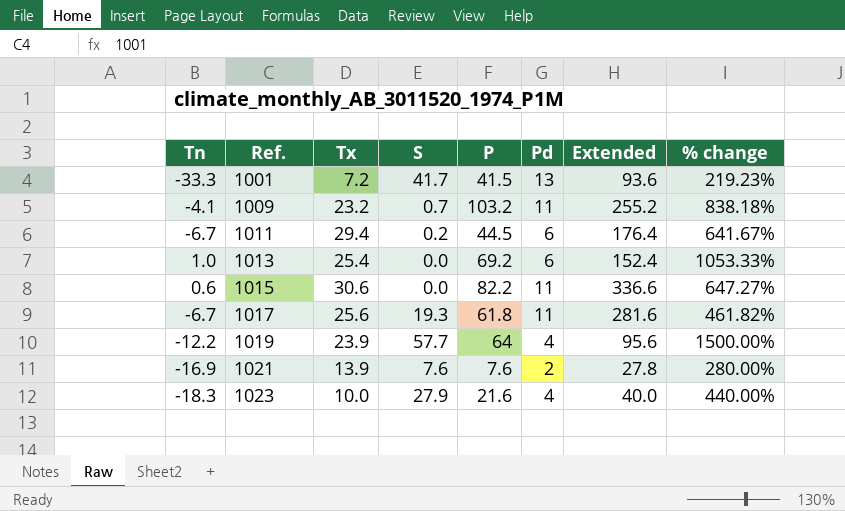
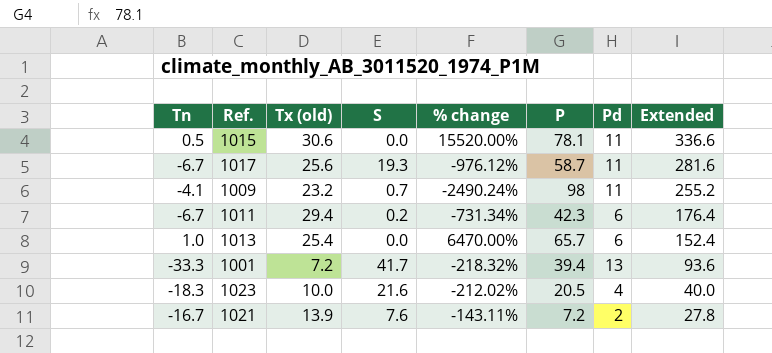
row order: Ref. ascending -> Extended descending
column name: Tx -> Tx (old)
column % change | formula: ([P] - [Pd]) / [Pd] -> ([P] - [Tn]) / [Tn]
column % change | position: 8 -> 5
row 1019: -12.2 | 23.9 | 57.7 | 64 | 4 | 95.6 | 1500.00% -> none
1015 | Tn: 0.6 -> 0.5
1015 | P: 82.2 -> 78.1
1017 | P: 61.8 -> 58.7
1009 | P: 103.2 -> 98
1011 | P: 44.5 -> 42.3
1013 | P: 69.2 -> 65.7
1001 | P: 41.5 -> 39.4
1023 | S: 27.9 -> 21.6
1023 | P: 21.6 -> 20.5
1021 | Tn: -16.9 -> -16.7
1021 | P: 7.6 -> 7.2

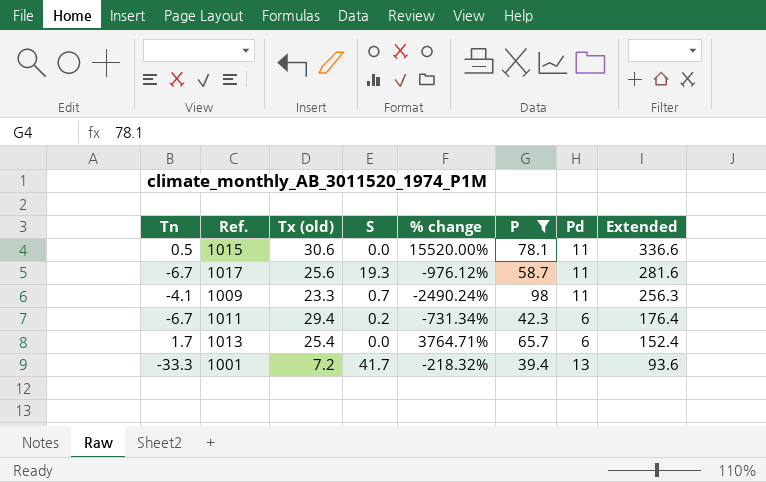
filter: none -> P >= 39.4
1009 | Tx (old): 23.2 -> 23.3
1009 | Extended: 255.2 -> 256.3
1013 | Tn: 1.0 -> 1.7
1013 | % change: 6470.00% -> 3764.71%

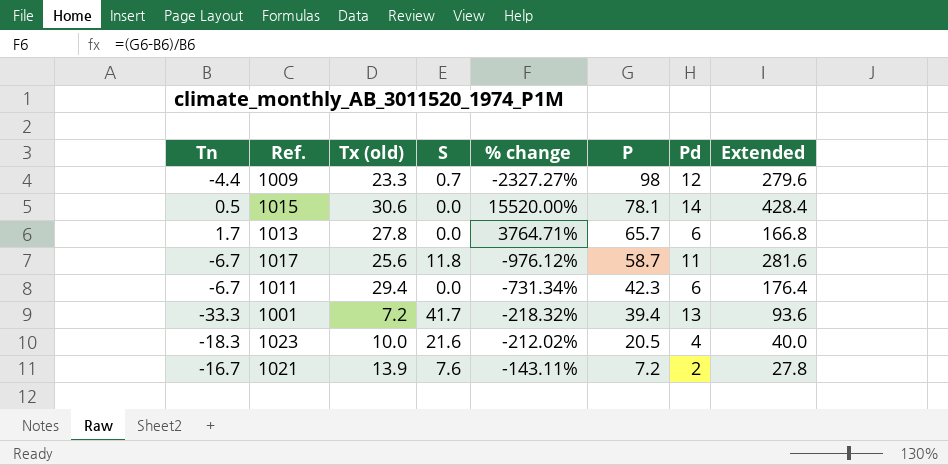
filter: P >= 39.4 -> none
row order: Extended descending -> P descending
1009 | Tn: -4.1 -> -4.4
1009 | % change: -2490.24% -> -2327.27%
1009 | Pd: 11 -> 12
1009 | Extended: 256.3 -> 279.6
1015 | Pd: 11 -> 14
1015 | Extended: 336.6 -> 428.4
1013 | Tx (old): 25.4 -> 27.8
1013 | Extended: 152.4 -> 166.8
1017 | S: 19.3 -> 11.8
1011 | S: 0.2 -> 0.0

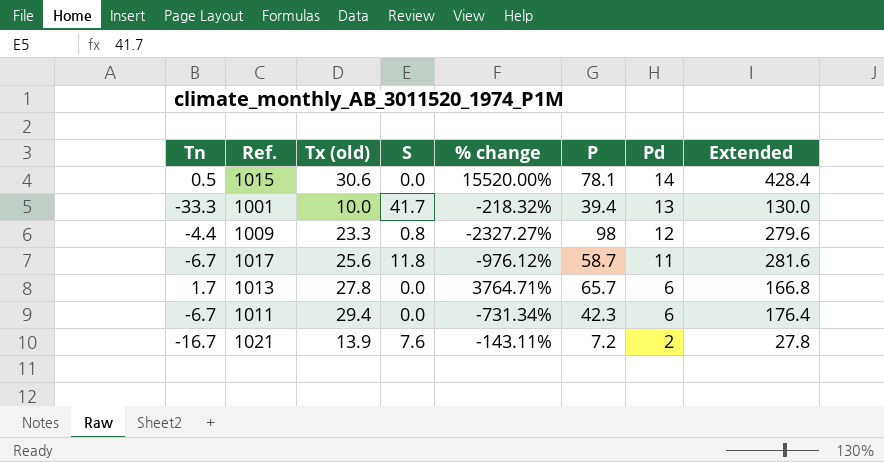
row order: P descending -> Pd descending
row 1023: -18.3 | 10.0 | 21.6 | -212.02% | 20.5 | 4 | 40.0 -> none
1001 | Tx (old): 7.2 -> 10.0
1001 | Extended: 93.6 -> 130.0
1009 | S: 0.7 -> 0.8

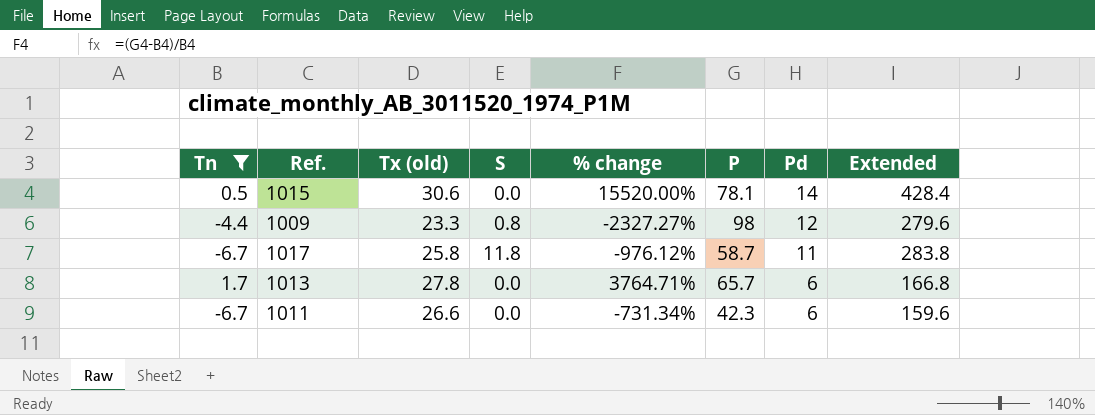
filter: none -> Tn >= -6.7
1017 | Tx (old): 25.6 -> 25.8
1017 | Extended: 281.6 -> 283.8
1011 | Tx (old): 29.4 -> 26.6
1011 | Extended: 176.4 -> 159.6

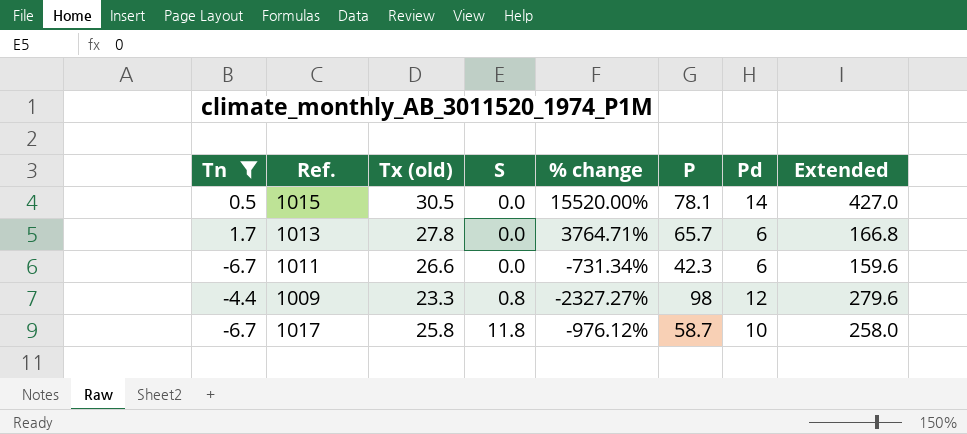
row order: Pd descending -> S ascending
1015 | Tx (old): 30.6 -> 30.5
1015 | Extended: 428.4 -> 427.0
1017 | Pd: 11 -> 10
1017 | Extended: 283.8 -> 258.0

